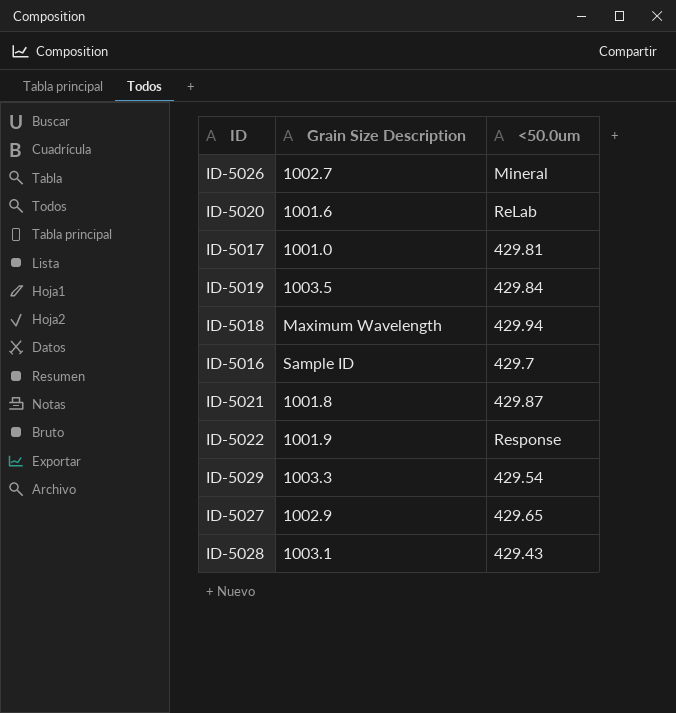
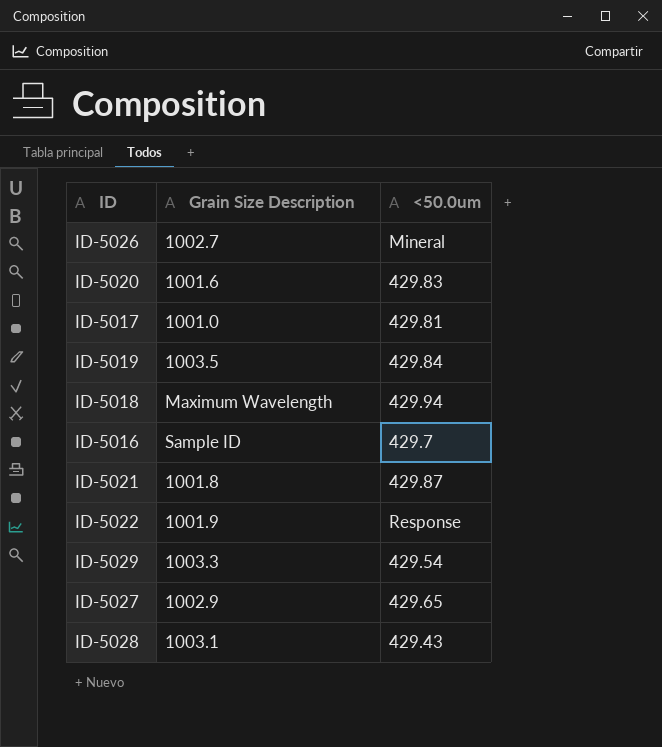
ID-5020 | <50.0um: ReLab -> 429.83

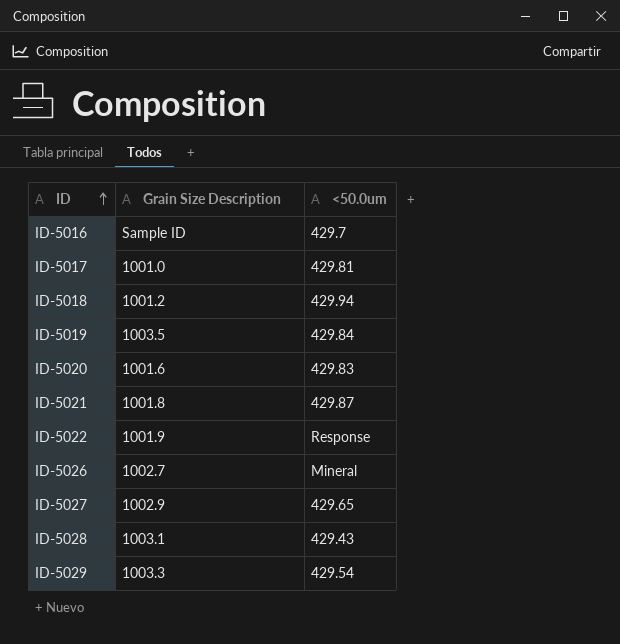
row order: none -> ID ascending
ID-5018 | Grain Size Description: Maximum Wavelength -> 1001.2

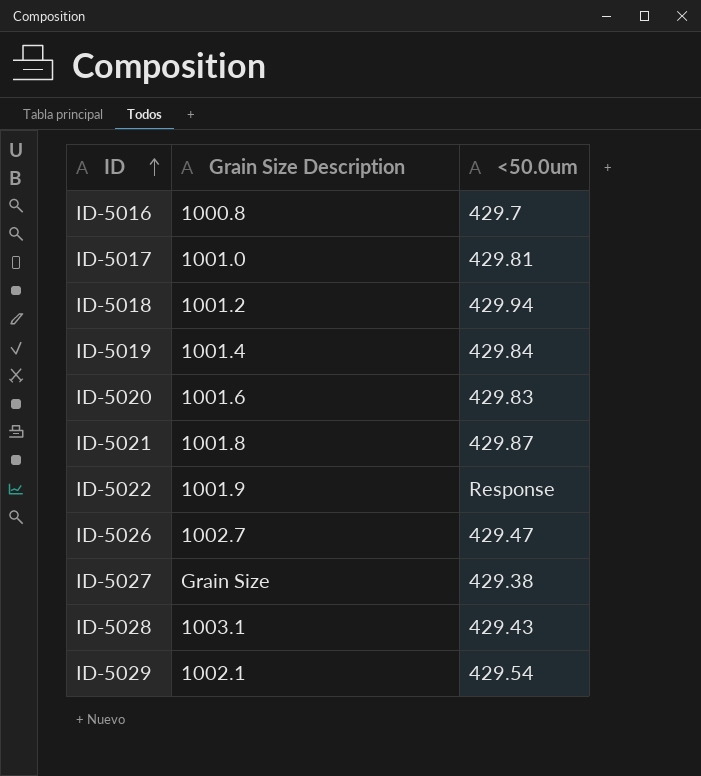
ID-5016 | Grain Size Description: Sample ID -> 1000.8
ID-5019 | Grain Size Description: 1003.5 -> 1001.4
ID-5026 | <50.0um: Mineral -> 429.47
ID-5027 | Grain Size Description: 1002.9 -> Grain Size
ID-5027 | <50.0um: 429.65 -> 429.38
ID-5029 | Grain Size Description: 1003.3 -> 1002.1

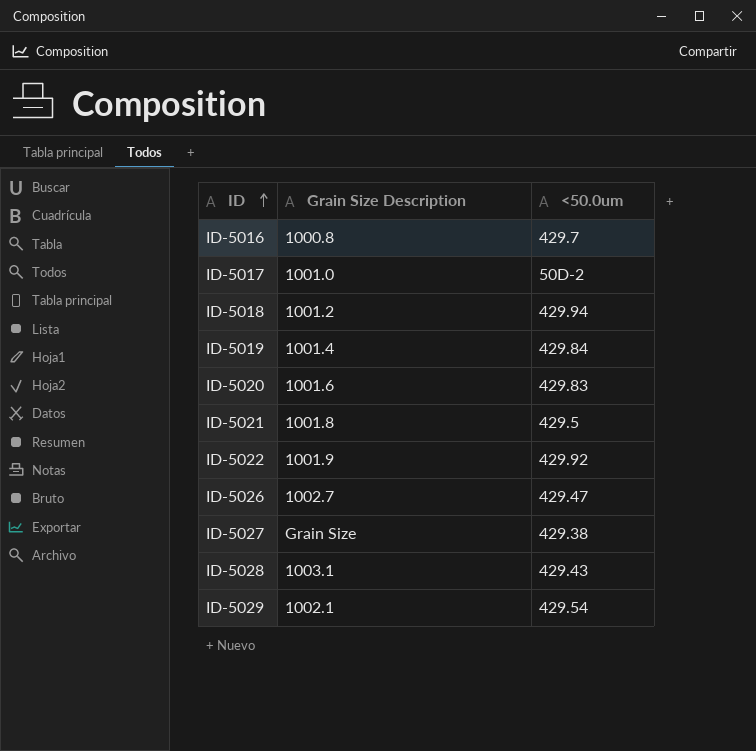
ID-5017 | <50.0um: 429.81 -> 50D-2
ID-5021 | <50.0um: 429.87 -> 429.5
ID-5022 | <50.0um: Response -> 429.92

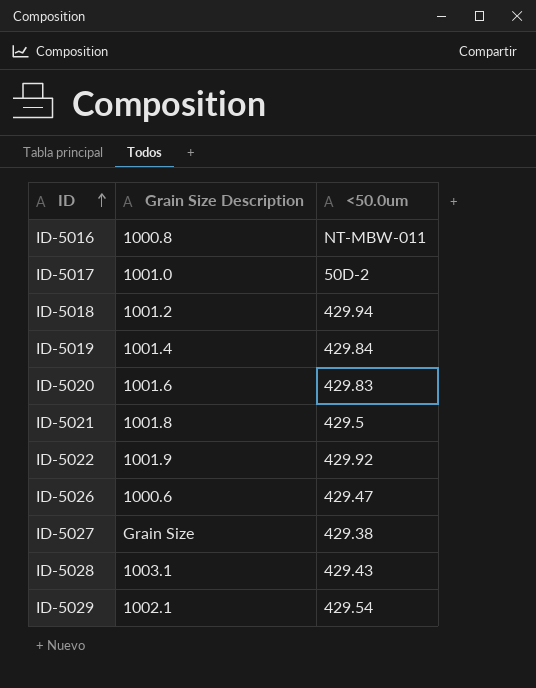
ID-5016 | <50.0um: 429.7 -> NT-MBW-011
ID-5026 | Grain Size Description: 1002.7 -> 1000.6

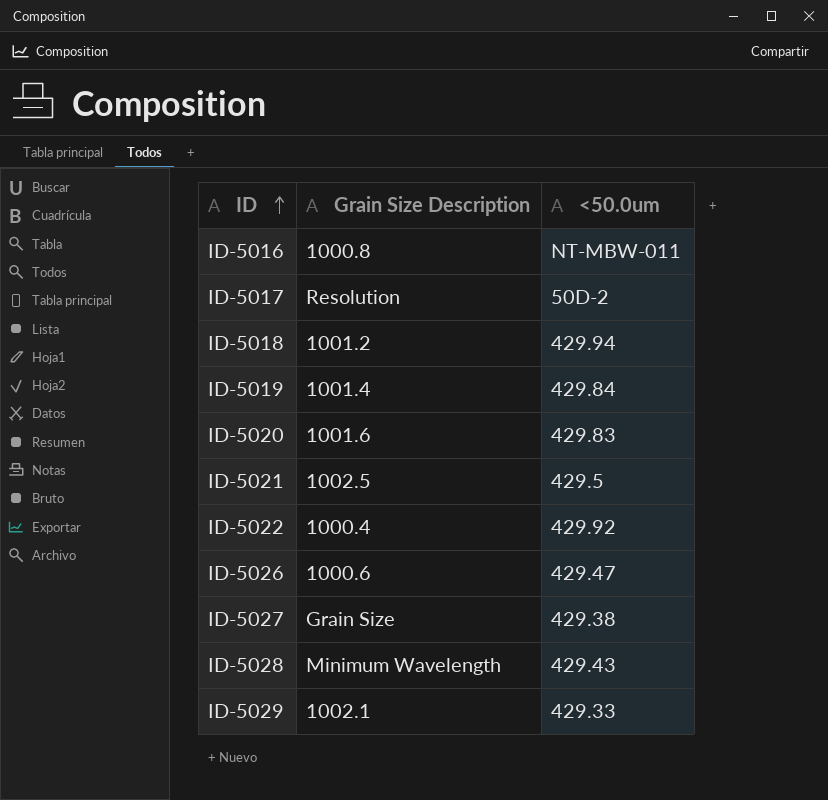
ID-5017 | Grain Size Description: 1001.0 -> Resolution
ID-5021 | Grain Size Description: 1001.8 -> 1002.5
ID-5022 | Grain Size Description: 1001.9 -> 1000.4
ID-5028 | Grain Size Description: 1003.1 -> Minimum Wavelength
ID-5029 | <50.0um: 429.54 -> 429.33

